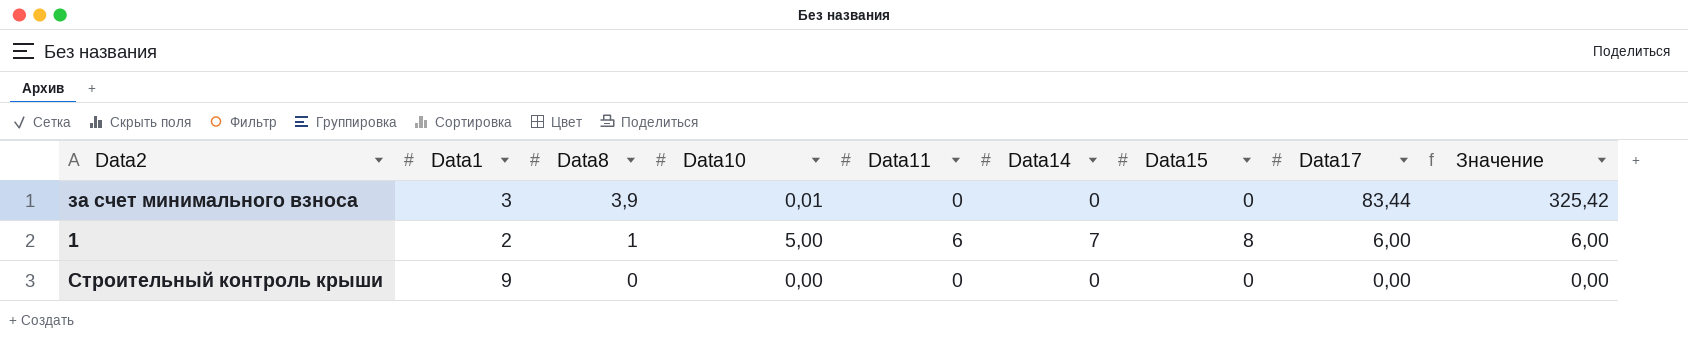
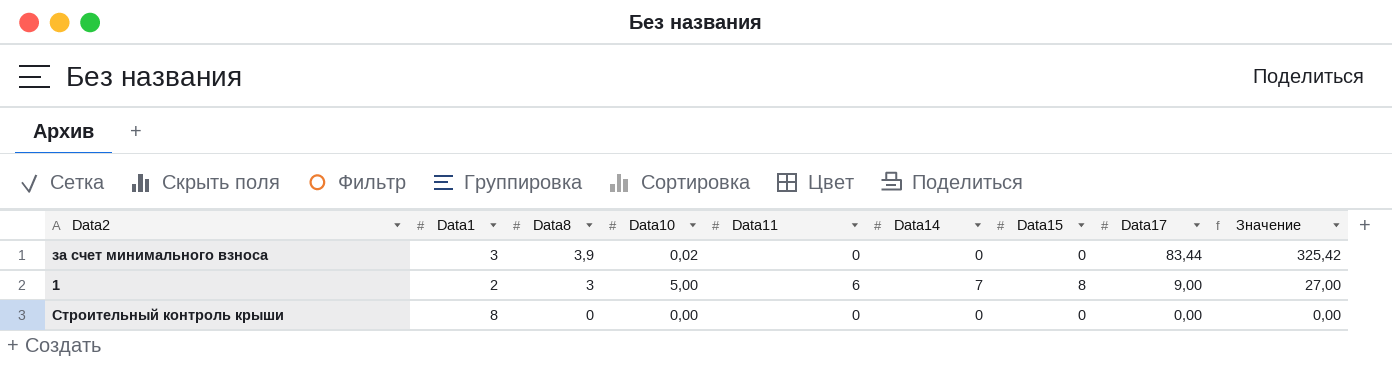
за счет минимального взноса | Data10: 0,01 -> 0,02
1 | Data8: 1 -> 3
1 | Data17: 6,00 -> 9,00
1 | Значение: 6,00 -> 27,00
Строительный контроль крыши | Data1: 9 -> 8

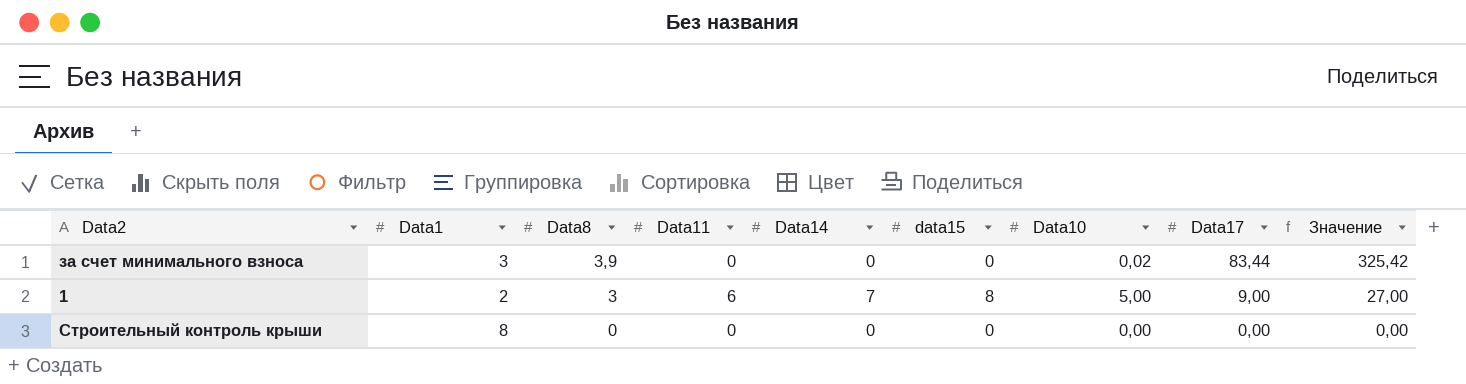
column name: Data15 -> data15
column Data10 | position: 4 -> 7

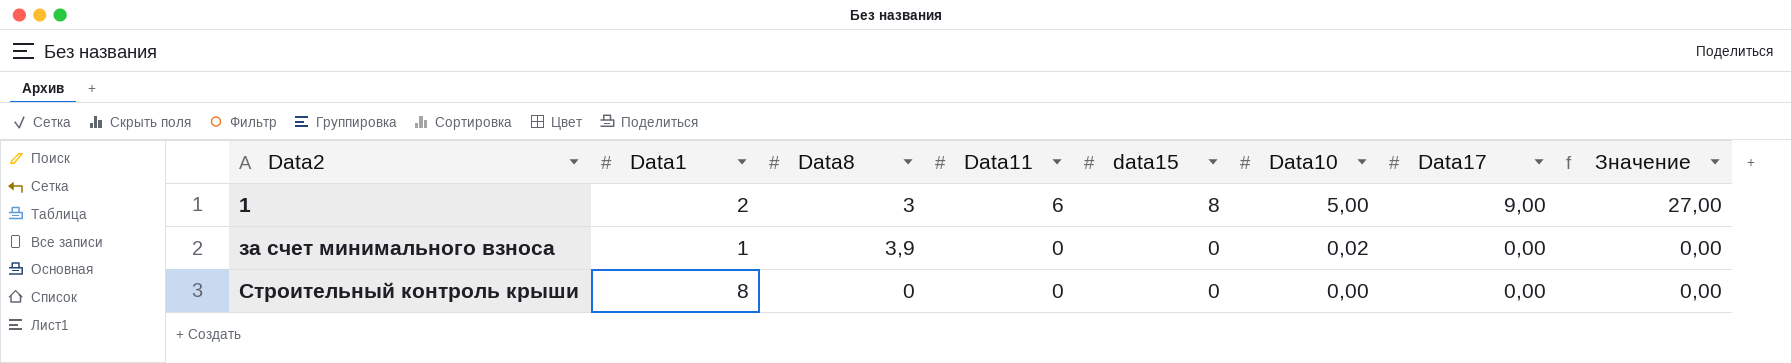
row order: Data8 descending -> Data2 ascending
column Data14 | position: 5 -> none
за счет минимального взноса | Data1: 3 -> 1
за счет минимального взноса | Data17: 83,44 -> 0,00
за счет минимального взноса | Значение: 325,42 -> 0,00

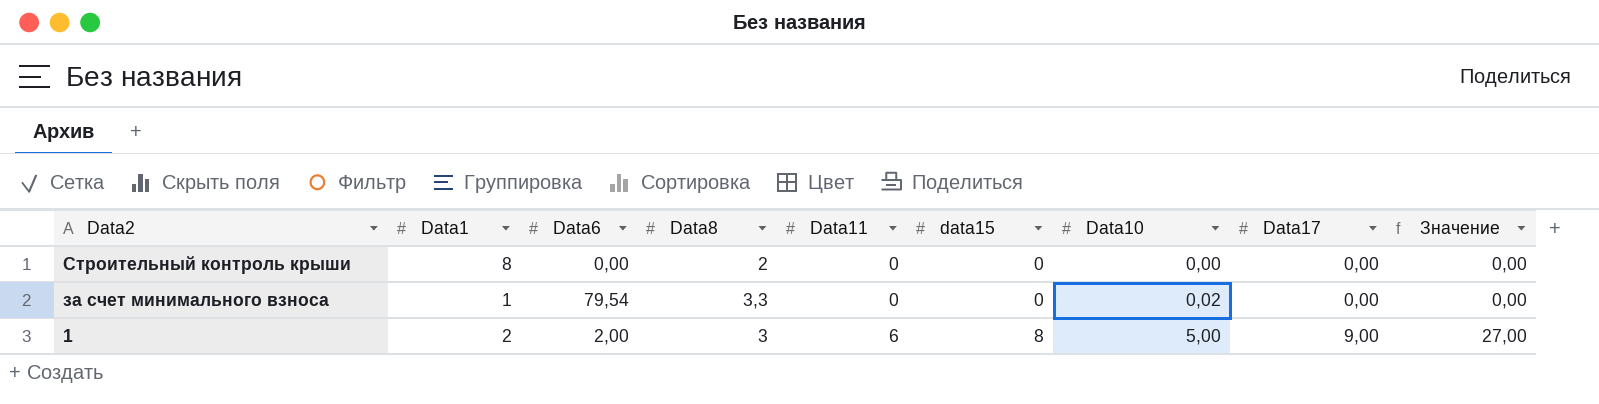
row order: Data2 ascending -> Data2 descending
column Data6 | position: none -> 3
Строительный контроль крыши | Data8: 0 -> 2
за счет минимального взноса | Data8: 3,9 -> 3,3

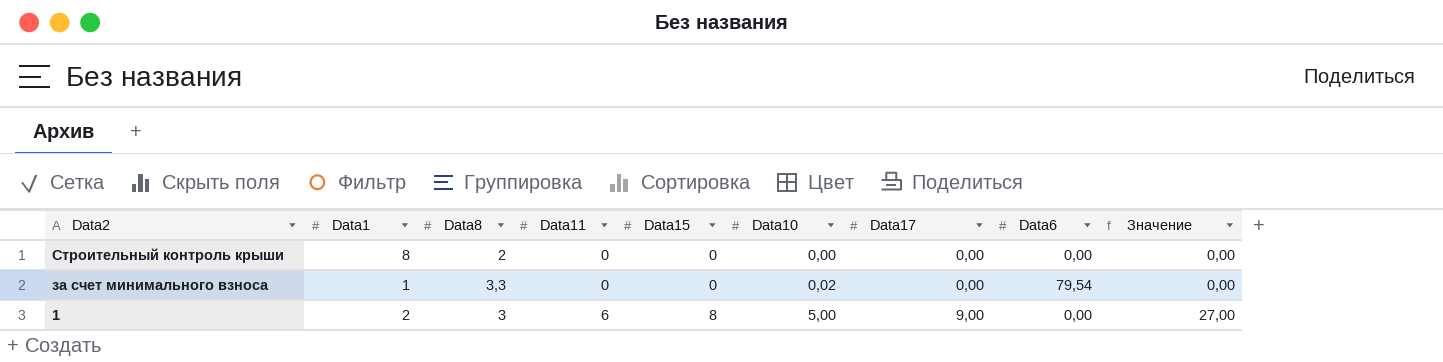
column name: data15 -> Data15
column Data6 | position: 3 -> 8
1 | Data6: 2,00 -> 0,00

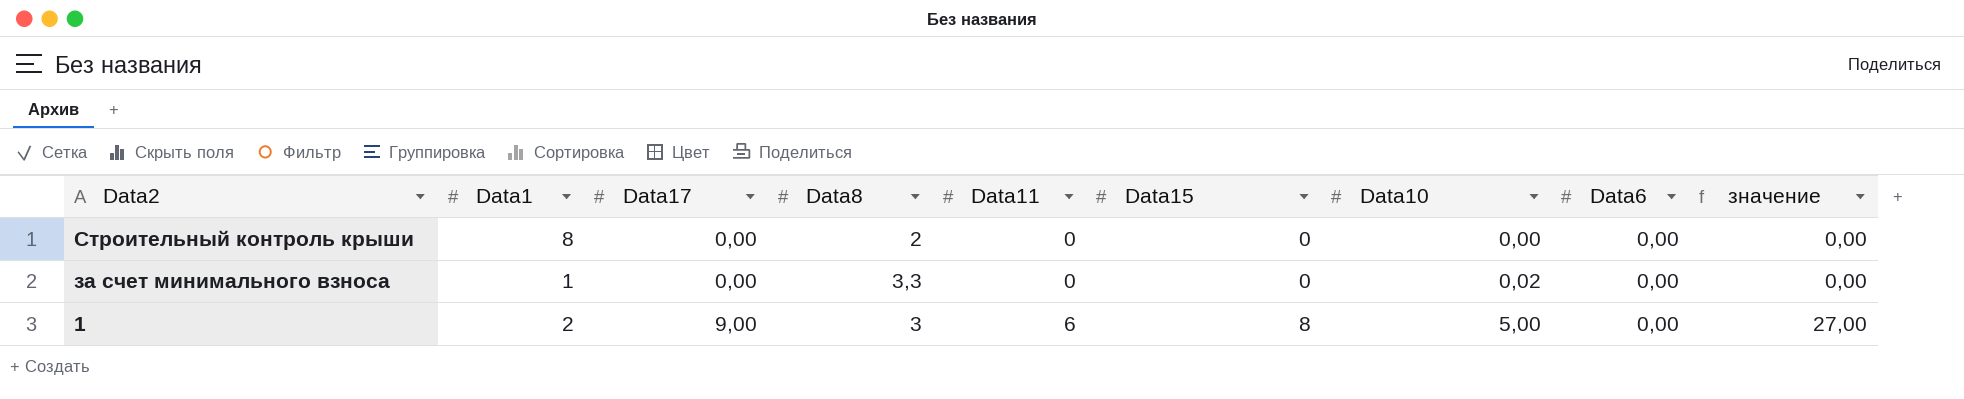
column Data17 | position: 7 -> 3
column name: Значение -> значение
за счет минимального взноса | Data6: 79,54 -> 0,00

